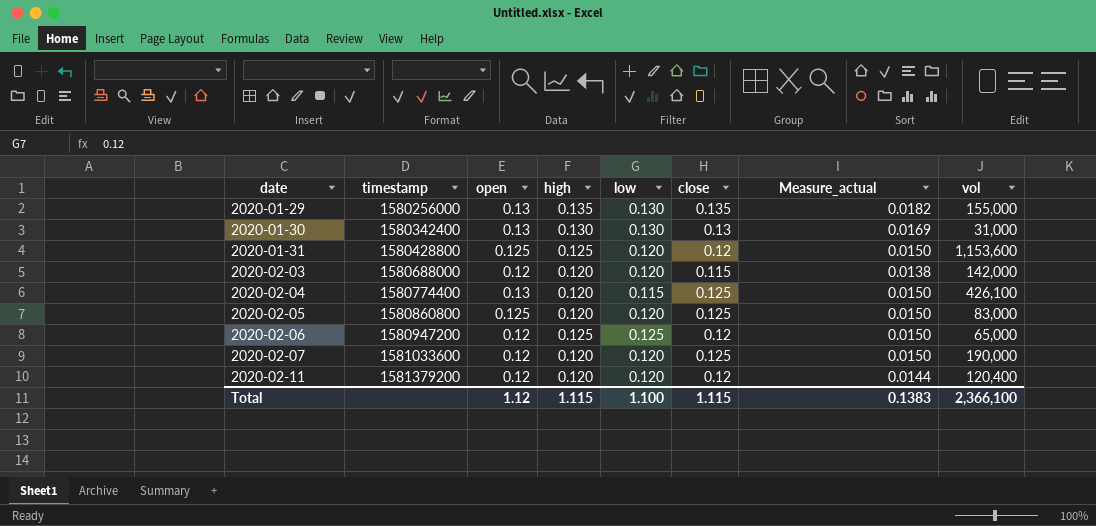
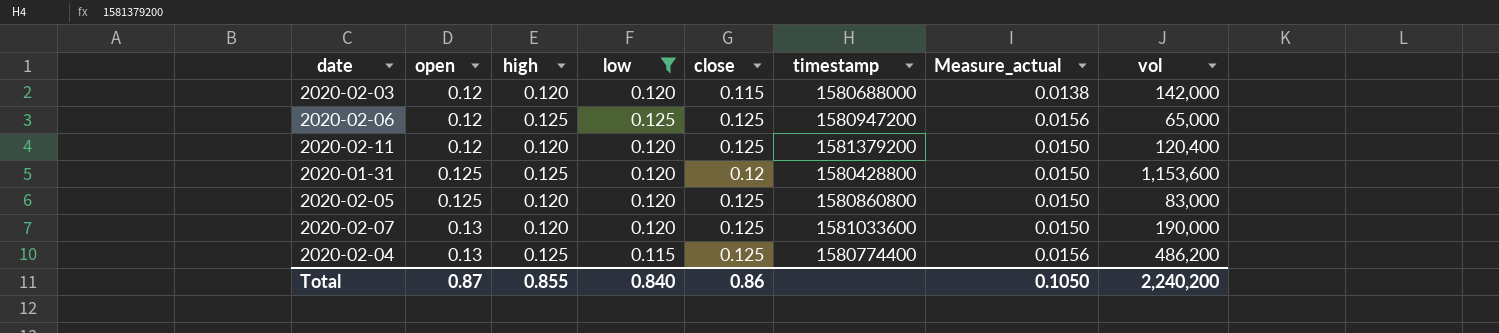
filter: none -> low != 0.130
row order: date ascending -> open ascending
column timestamp | position: 2 -> 6
2020-02-06 | close: 0.12 -> 0.125
2020-02-06 | Measure_actual: 0.0150 -> 0.0156
2020-02-11 | close: 0.12 -> 0.125
2020-02-11 | Measure_actual: 0.0144 -> 0.0150
2020-02-07 | open: 0.12 -> 0.13
2020-02-04 | high: 0.120 -> 0.125
2020-02-04 | Measure_actual: 0.0150 -> 0.0156
2020-02-04 | vol: 426,100 -> 486,200
Total | open: 1.12 -> 0.87
Total | high: 1.115 -> 0.855
Total | low: 1.100 -> 0.840
Total | close: 1.115 -> 0.86
Total | Measure_actual: 0.1383 -> 0.1050
Total | vol: 2,366,100 -> 2,240,200

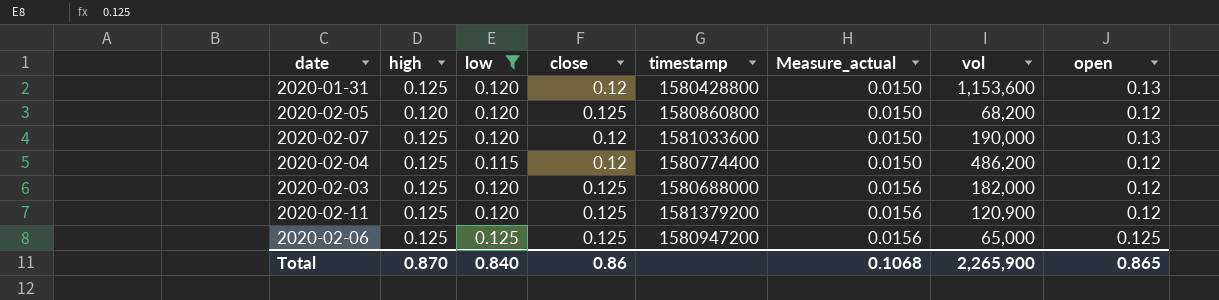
row order: open ascending -> Measure_actual ascending
column open | position: 2 -> 8
2020-01-31 | open: 0.125 -> 0.13
2020-02-05 | vol: 83,000 -> 68,200
2020-02-05 | open: 0.125 -> 0.12
2020-02-07 | high: 0.120 -> 0.125
2020-02-07 | close: 0.125 -> 0.12
2020-02-04 | close: 0.125 -> 0.12
2020-02-04 | Measure_actual: 0.0156 -> 0.0150
2020-02-04 | open: 0.13 -> 0.12
2020-02-03 | high: 0.120 -> 0.125
2020-02-03 | close: 0.115 -> 0.125
2020-02-03 | Measure_actual: 0.0138 -> 0.0156
2020-02-03 | vol: 142,000 -> 182,000
2020-02-11 | high: 0.120 -> 0.125
2020-02-11 | Measure_actual: 0.0150 -> 0.0156
2020-02-11 | vol: 120,400 -> 120,900
2020-02-06 | open: 0.12 -> 0.125
Total | high: 0.855 -> 0.870
Total | Measure_actual: 0.1050 -> 0.1068
Total | vol: 2,240,200 -> 2,265,900
Total | open: 0.87 -> 0.865

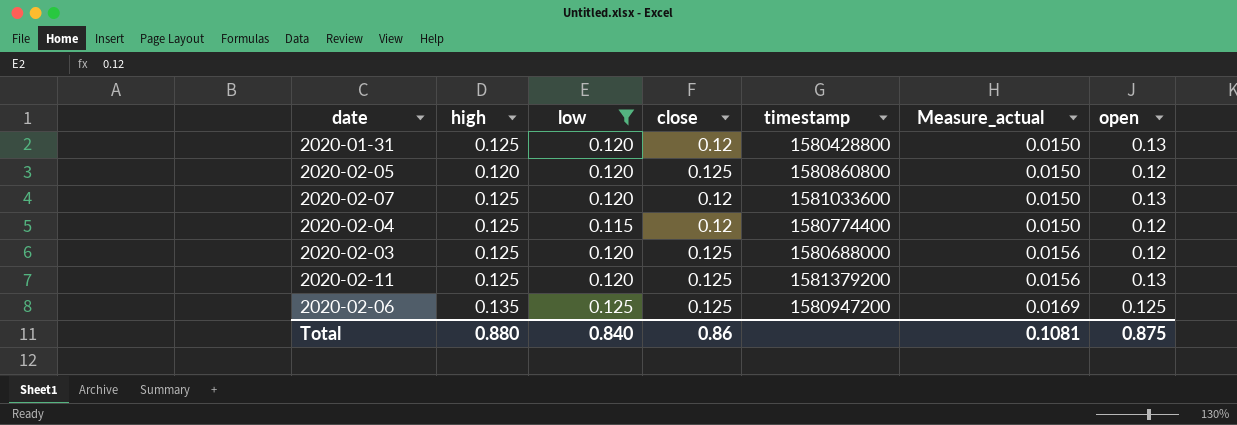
column vol | position: 7 -> none
2020-02-11 | open: 0.12 -> 0.13
2020-02-06 | high: 0.125 -> 0.135
2020-02-06 | Measure_actual: 0.0156 -> 0.0169
Total | high: 0.870 -> 0.880
Total | Measure_actual: 0.1068 -> 0.1081
Total | open: 0.865 -> 0.875

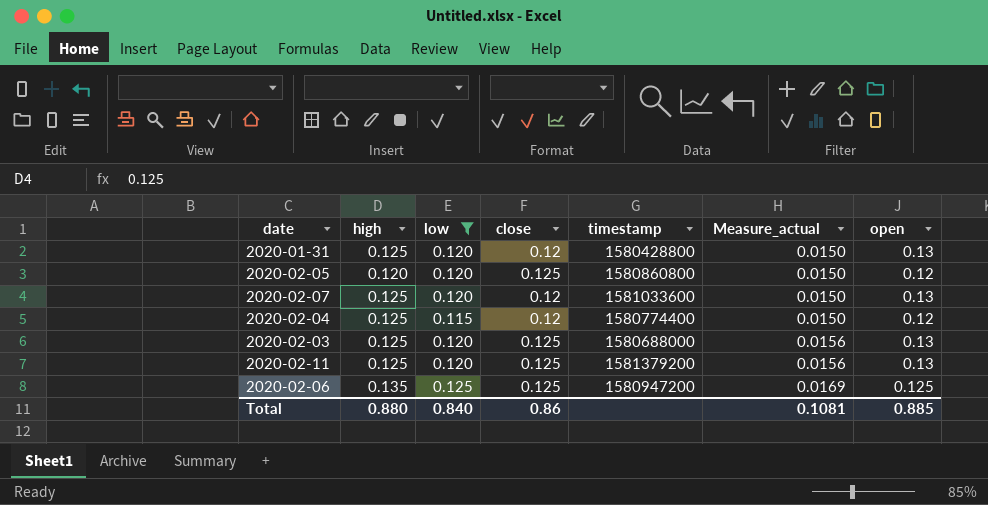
2020-02-03 | open: 0.12 -> 0.13
Total | open: 0.875 -> 0.885

